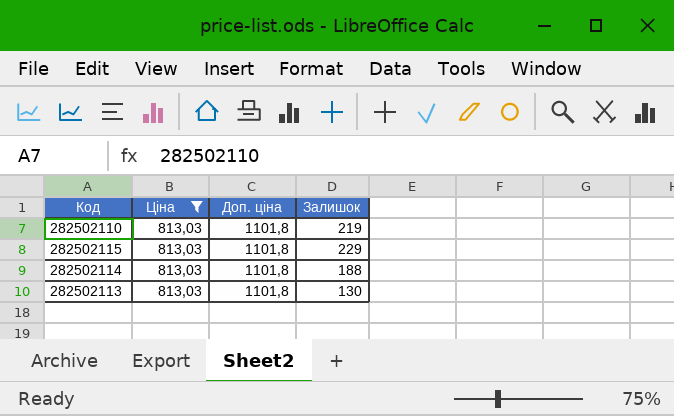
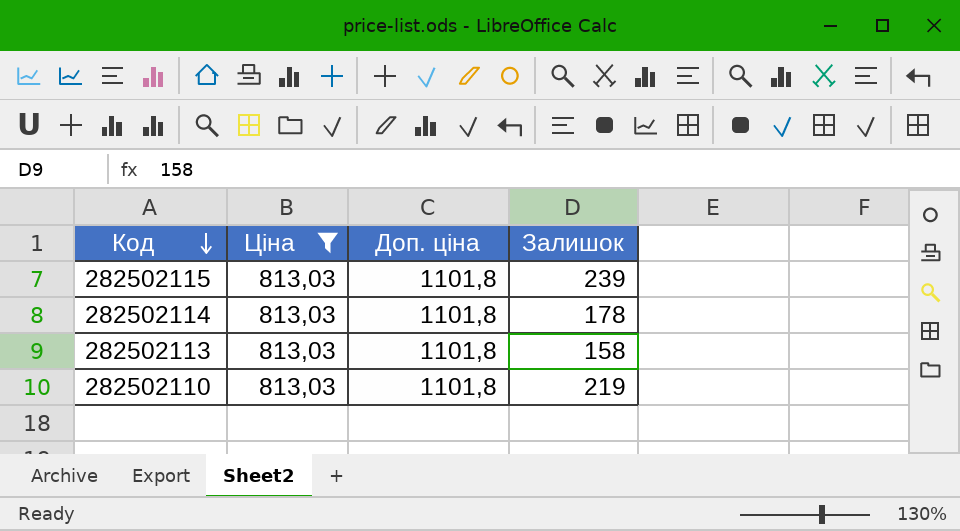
row order: none -> Код descending
282502115 | Залишок: 229 -> 239
282502114 | Залишок: 188 -> 178
282502113 | Залишок: 130 -> 158

